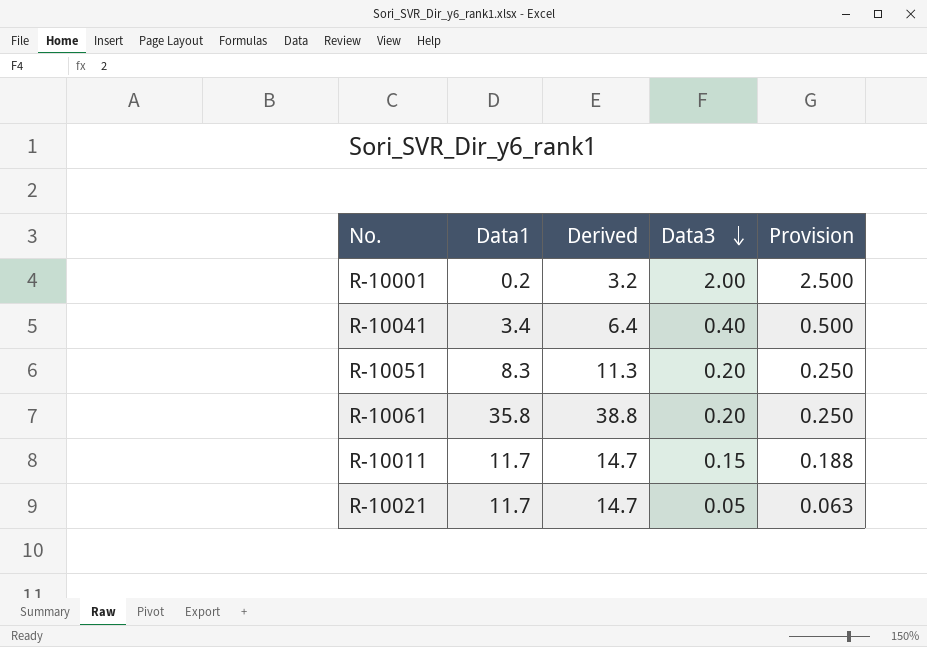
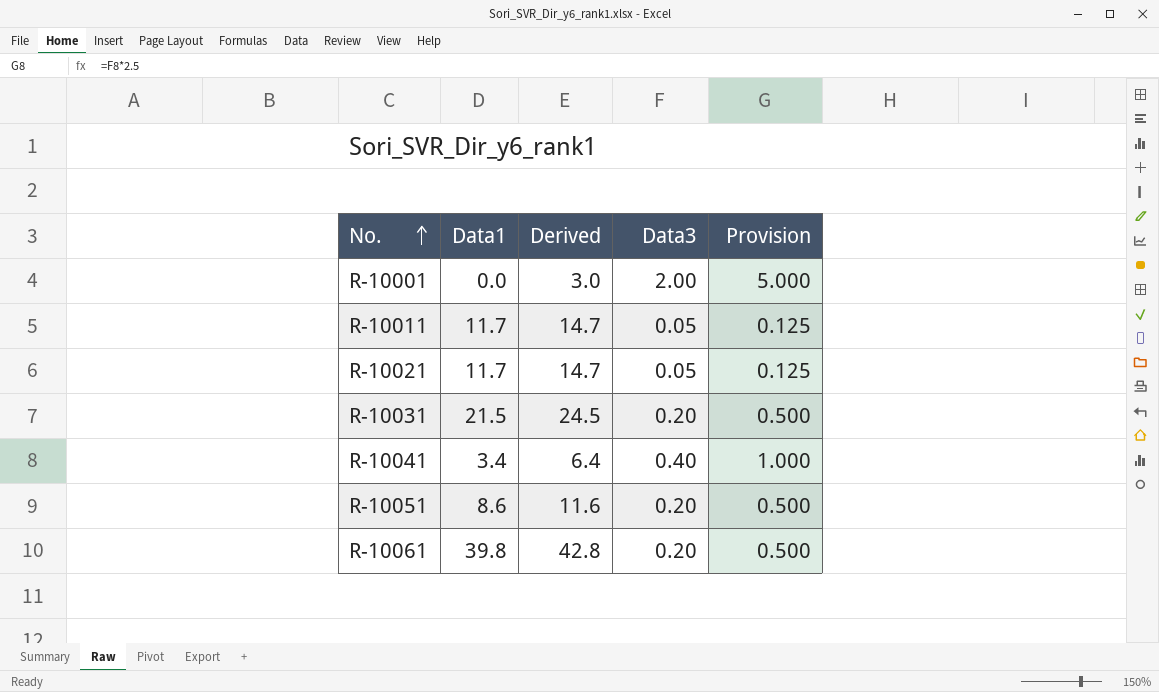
row order: Data3 descending -> No. ascending
column Provision | formula: [Data3] * 1.25 -> [Data3] * 2.5
R-10001 | Data1: 0.2 -> 0.0
R-10001 | Derived: 3.2 -> 3.0
R-10011 | Data3: 0.15 -> 0.05
row R-10031: none -> 21.5 | 24.5 | 0.20 | 0.500
R-10051 | Data1: 8.3 -> 8.6
R-10051 | Derived: 11.3 -> 11.6
R-10061 | Data1: 35.8 -> 39.8
R-10061 | Derived: 38.8 -> 42.8

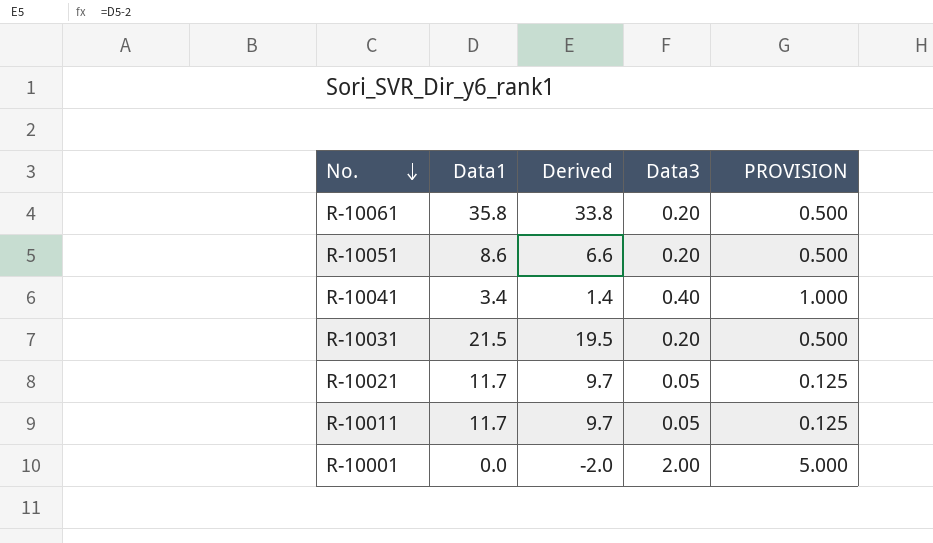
row order: No. ascending -> No. descending
column Derived | formula: [Data1] + 3 -> [Data1] - 2
column name: Provision -> PROVISION
R-10061 | Data1: 39.8 -> 35.8

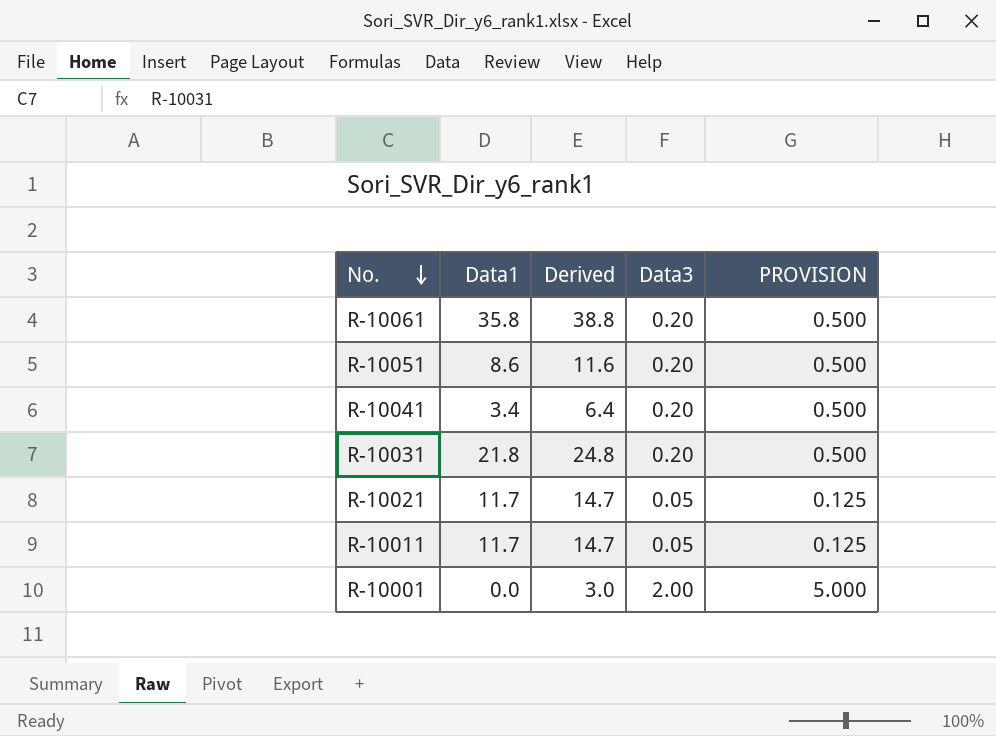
column Derived | formula: [Data1] - 2 -> [Data1] + 3
R-10041 | Data3: 0.40 -> 0.20
R-10041 | PROVISION: 1.000 -> 0.500
R-10031 | Data1: 21.5 -> 21.8

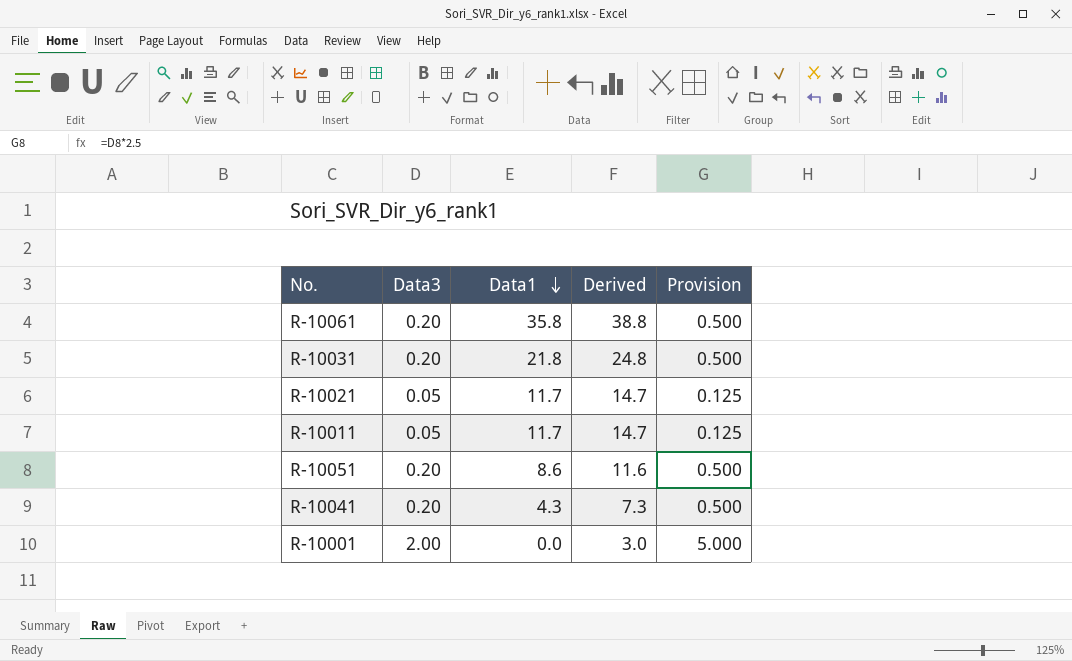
row order: No. descending -> Data1 descending
column Data3 | position: 4 -> 2
column name: PROVISION -> Provision
R-10041 | Data1: 3.4 -> 4.3
R-10041 | Derived: 6.4 -> 7.3

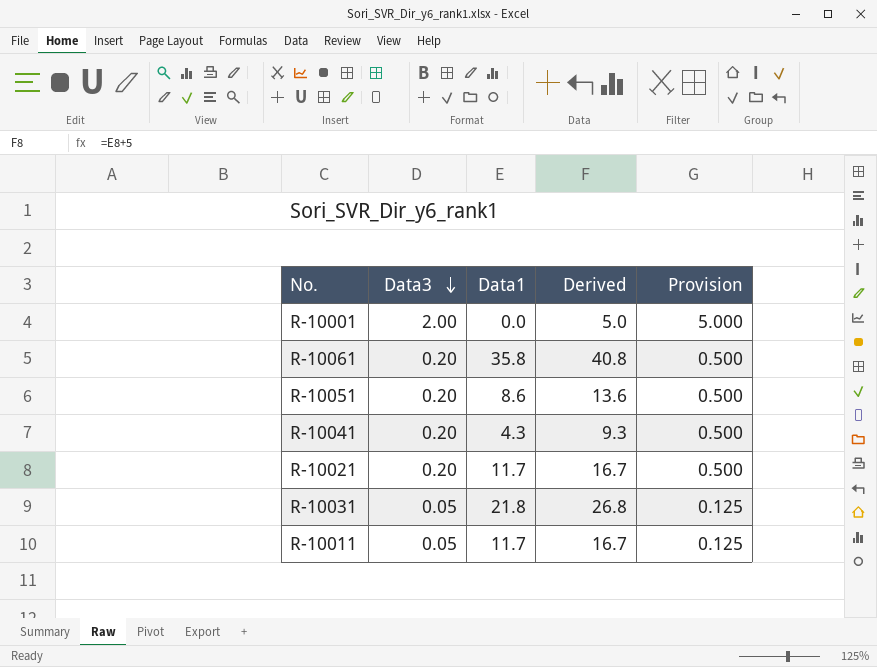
row order: Data1 descending -> Data3 descending
column Derived | formula: [Data1] + 3 -> [Data1] + 5
R-10021 | Data3: 0.05 -> 0.20
R-10021 | Provision: 0.125 -> 0.500
R-10031 | Data3: 0.20 -> 0.05
R-10031 | Provision: 0.500 -> 0.125

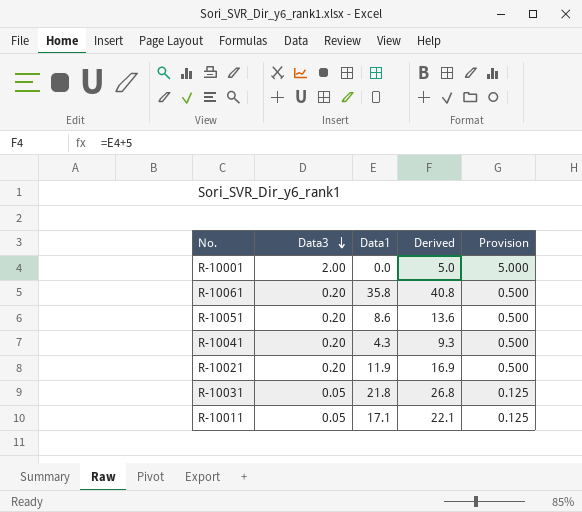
R-10021 | Data1: 11.7 -> 11.9
R-10021 | Derived: 16.7 -> 16.9
R-10011 | Data1: 11.7 -> 17.1
R-10011 | Derived: 16.7 -> 22.1

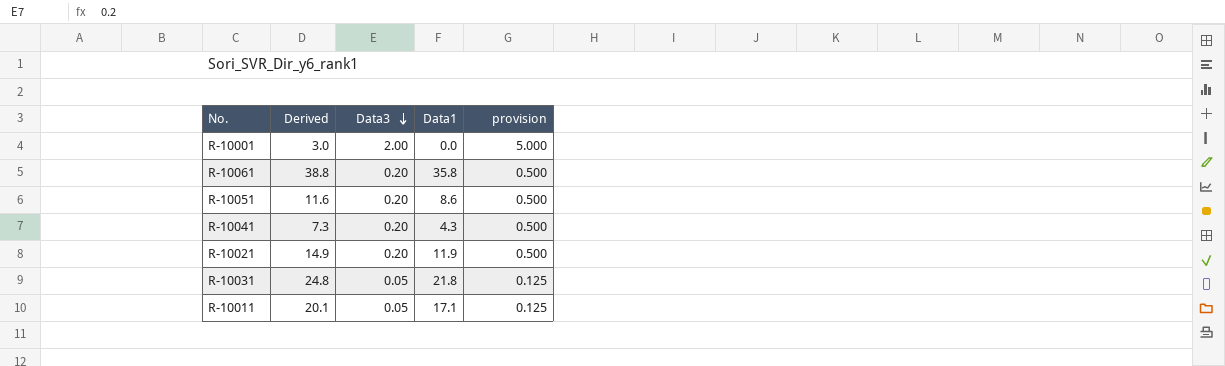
column Derived | formula: [Data1] + 5 -> [Data1] + 3
column Derived | position: 4 -> 2
column name: Provision -> provision

